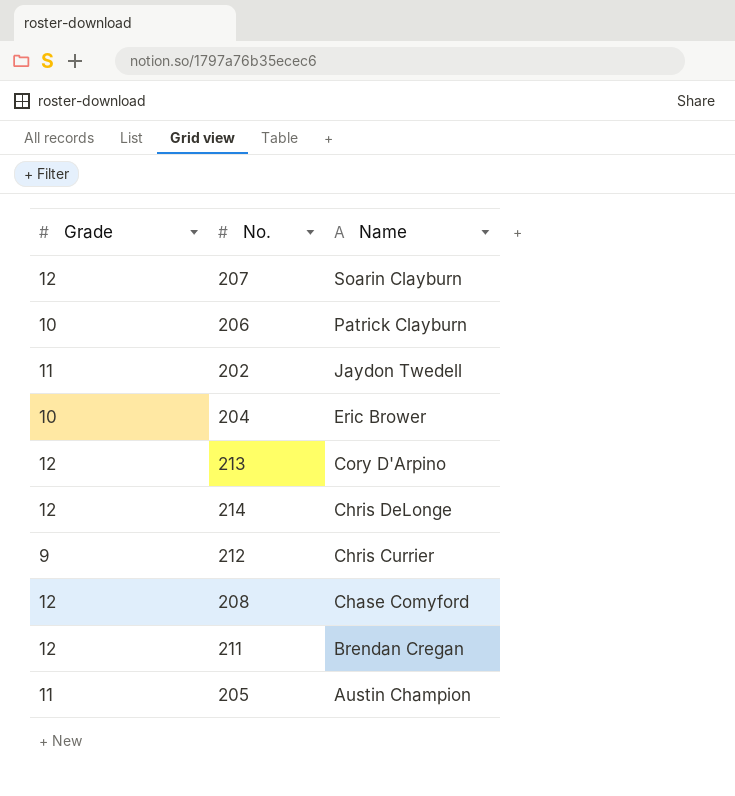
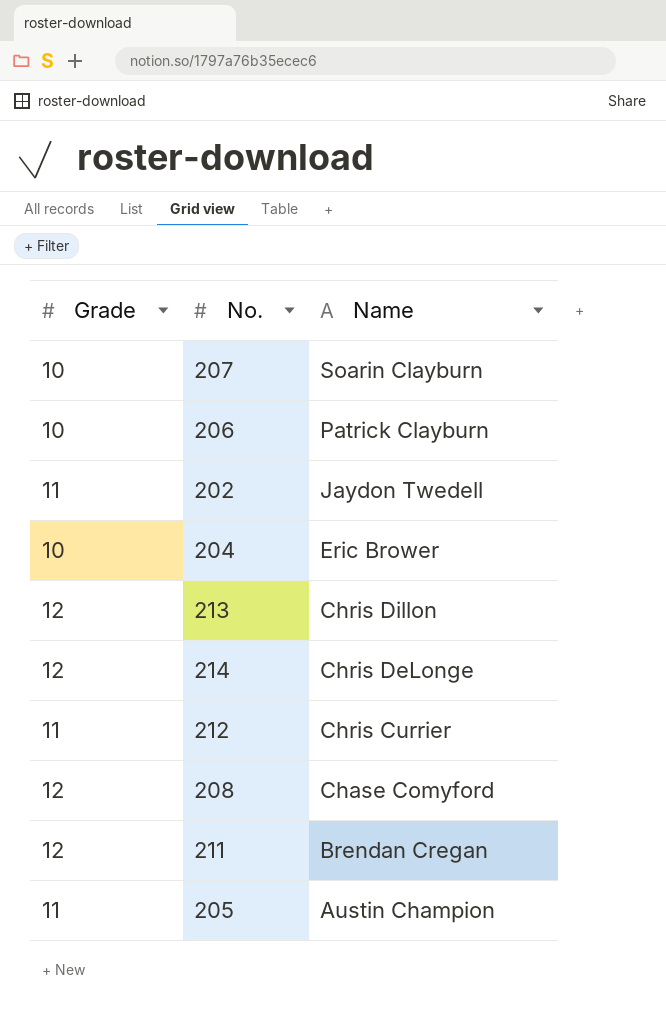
207 | Grade: 12 -> 10
213 | Name: Cory D'Arpino -> Chris Dillon
212 | Grade: 9 -> 11

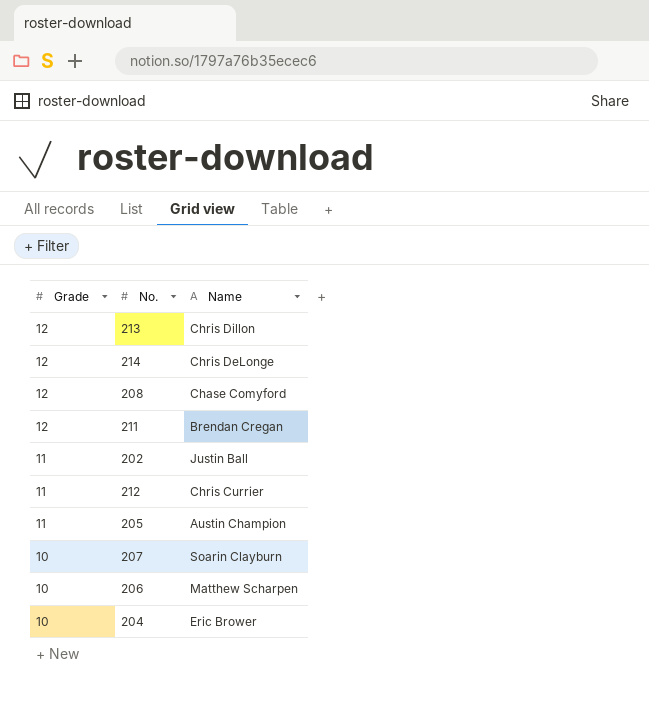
row order: Name descending -> Grade descending
202 | Name: Jaydon Twedell -> Justin Ball
206 | Name: Patrick Clayburn -> Matthew Scharpen

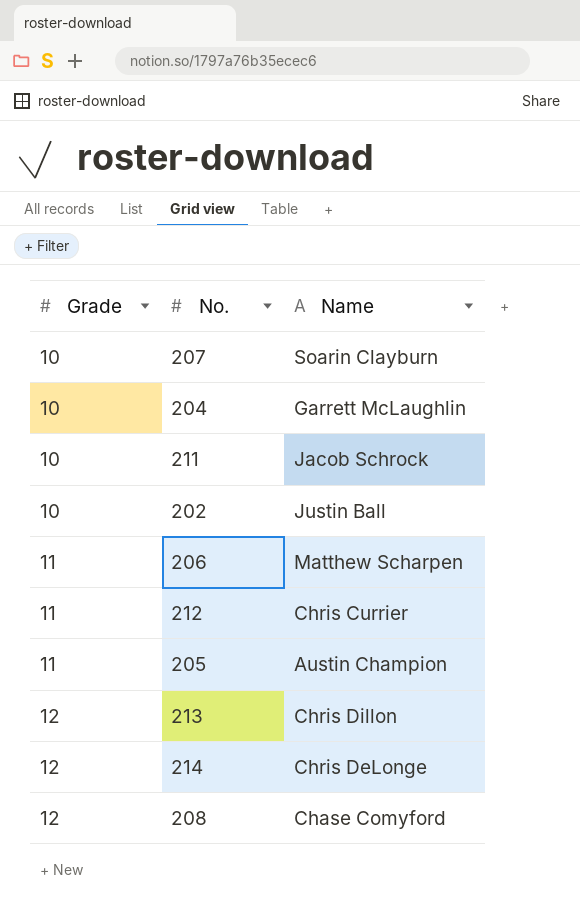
row order: Grade descending -> Grade ascending
204 | Name: Eric Brower -> Garrett McLaughlin
211 | Grade: 12 -> 10
211 | Name: Brendan Cregan -> Jacob Schrock
202 | Grade: 11 -> 10
206 | Grade: 10 -> 11

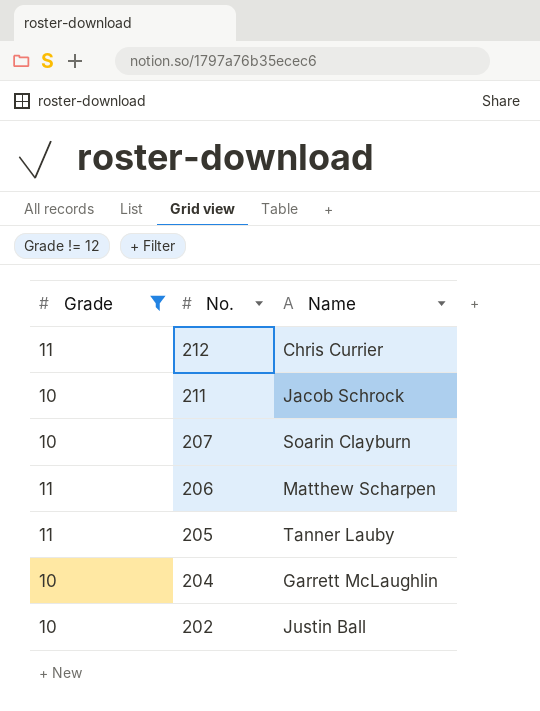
filter: none -> Grade != 12
row order: Grade ascending -> No. descending
205 | Name: Austin Champion -> Tanner Lauby

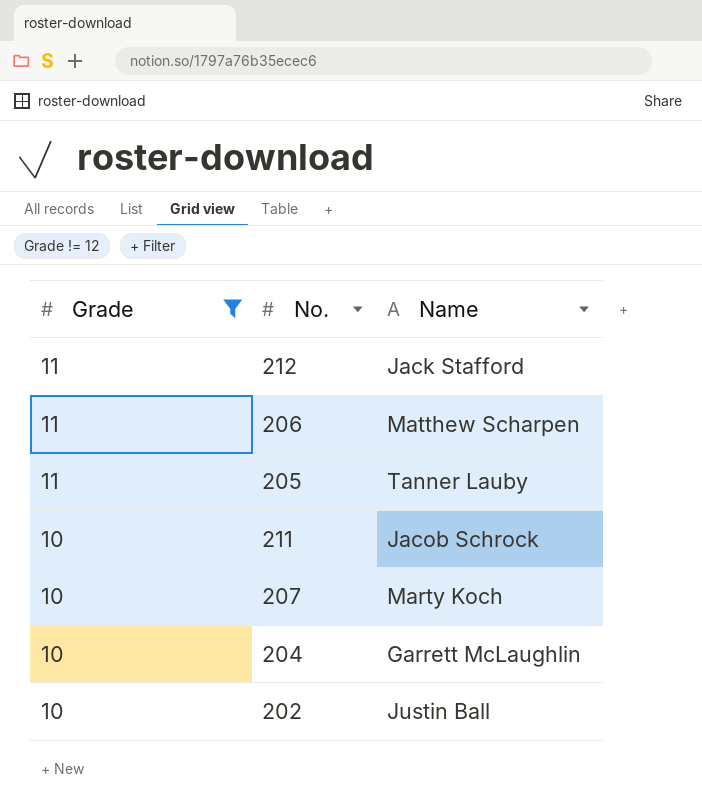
row order: No. descending -> Grade descending
212 | Name: Chris Currier -> Jack Stafford
207 | Name: Soarin Clayburn -> Marty Koch

